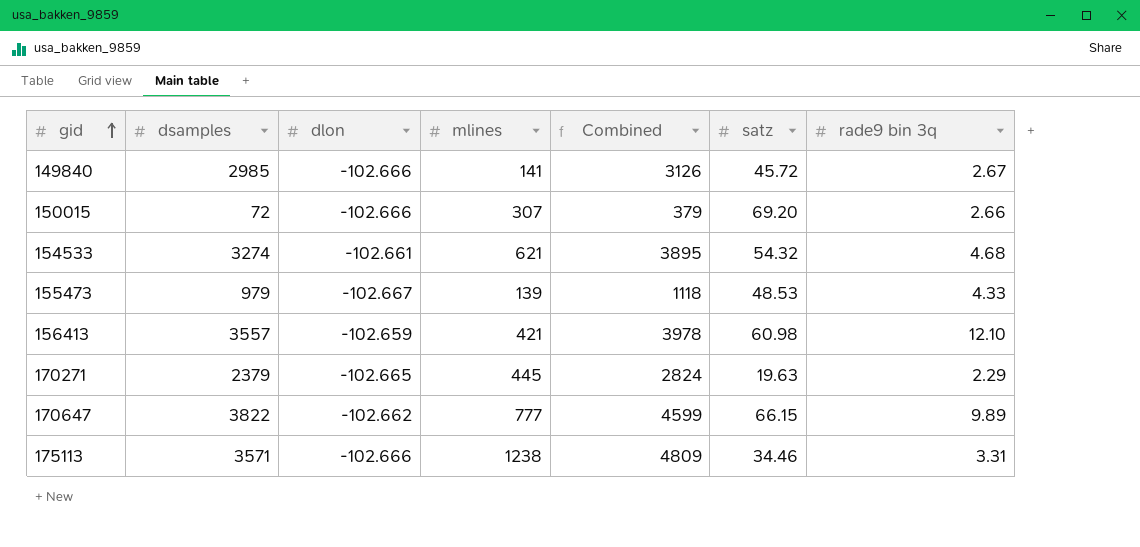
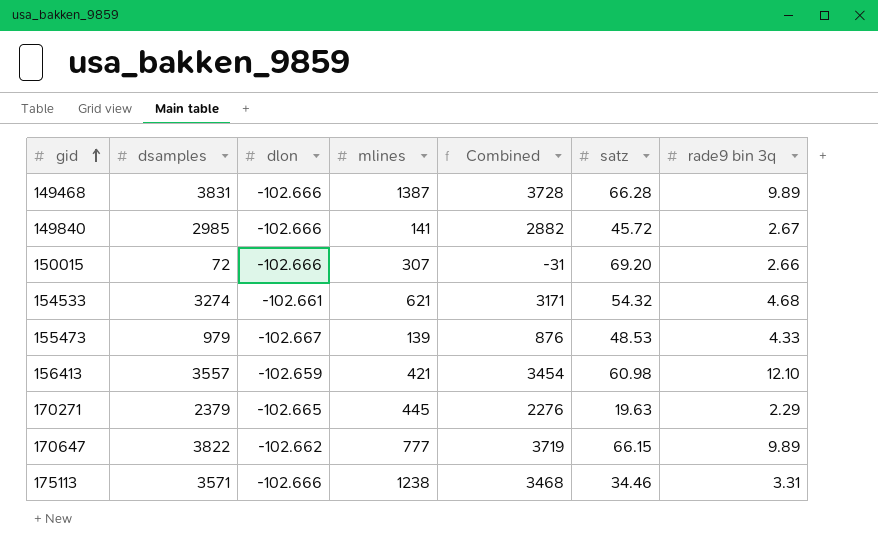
column Combined | formula: [dsamples] + [mlines] -> [dsamples] + [dlon]
row 149468: none -> 3831 | -102.666 | 1387 | 3728 | 66.28 | 9.89

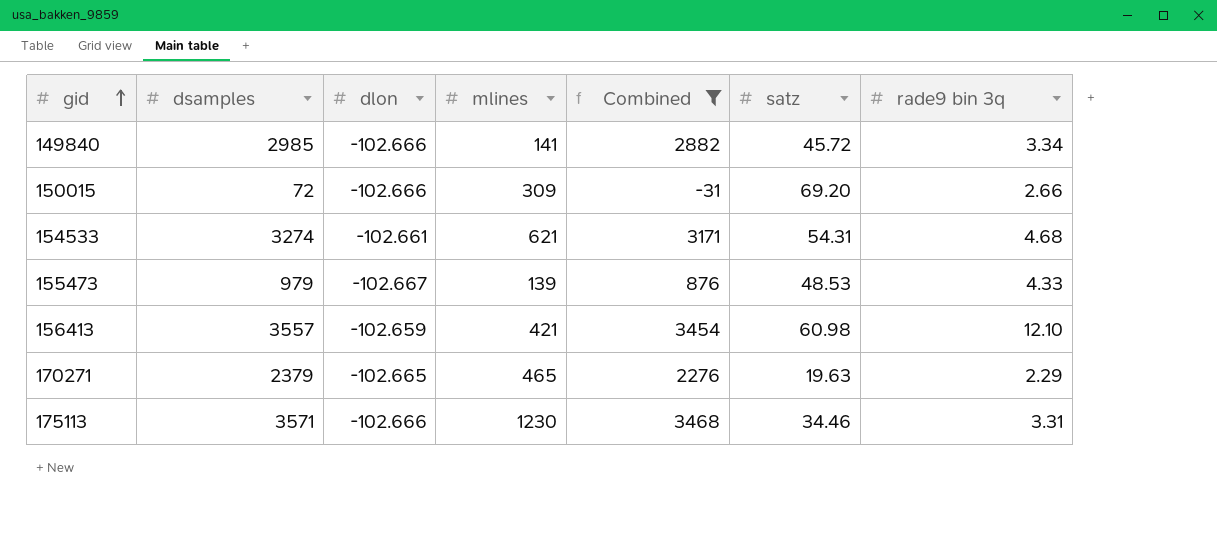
filter: none -> Combined <= 3468
149840 | rade9 bin 3q: 2.67 -> 3.34
150015 | mlines: 307 -> 309
154533 | satz: 54.32 -> 54.31
170271 | mlines: 445 -> 465
175113 | mlines: 1238 -> 1230

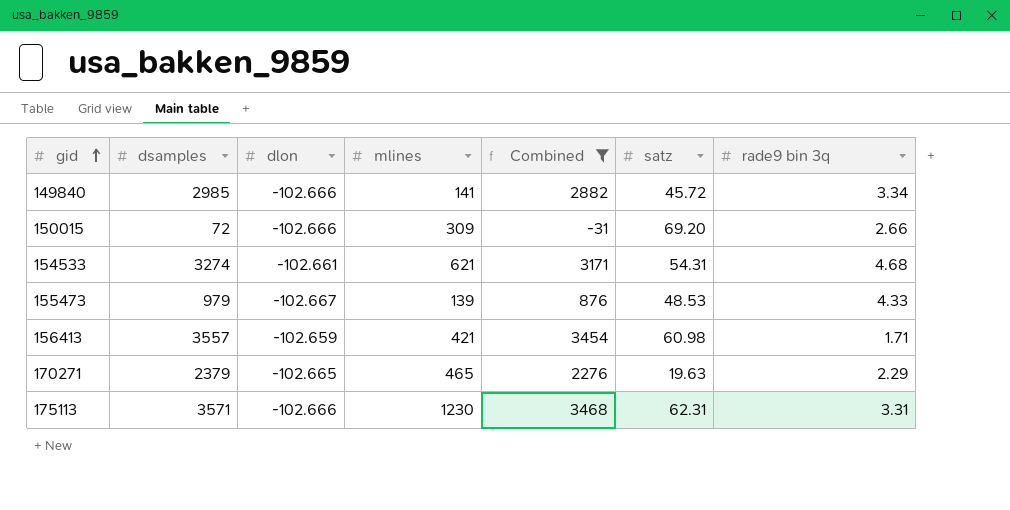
156413 | rade9 bin 3q: 12.10 -> 1.71
175113 | satz: 34.46 -> 62.31

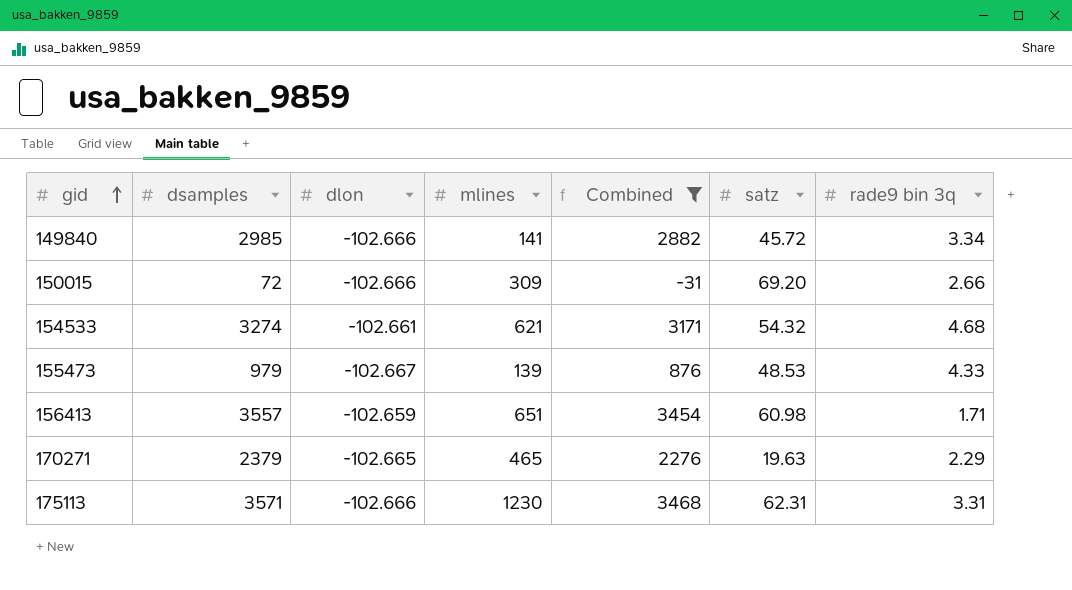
154533 | satz: 54.31 -> 54.32
156413 | mlines: 421 -> 651

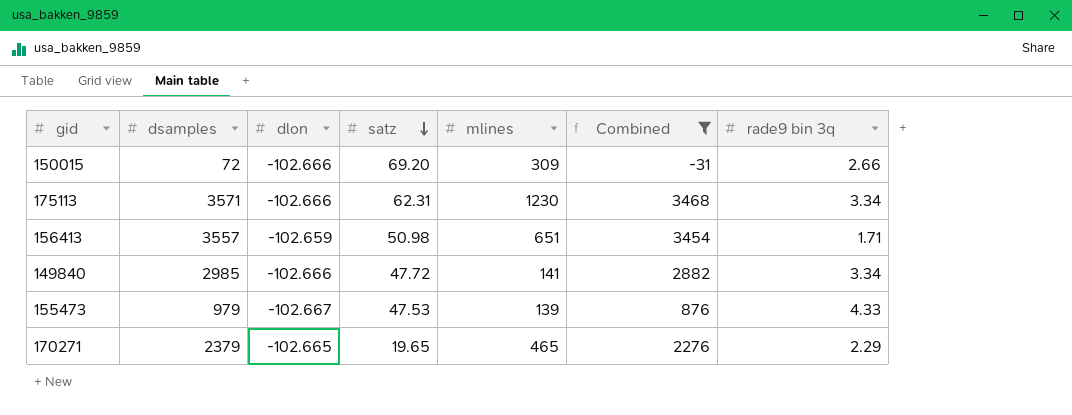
row order: gid ascending -> satz descending
column satz | position: 6 -> 4
row 154533: 3274 | -102.661 | 621 | 3171 | 54.32 | 4.68 -> none
175113 | rade9 bin 3q: 3.31 -> 3.34
156413 | satz: 60.98 -> 50.98
149840 | satz: 45.72 -> 47.72
155473 | satz: 48.53 -> 47.53
170271 | satz: 19.63 -> 19.65

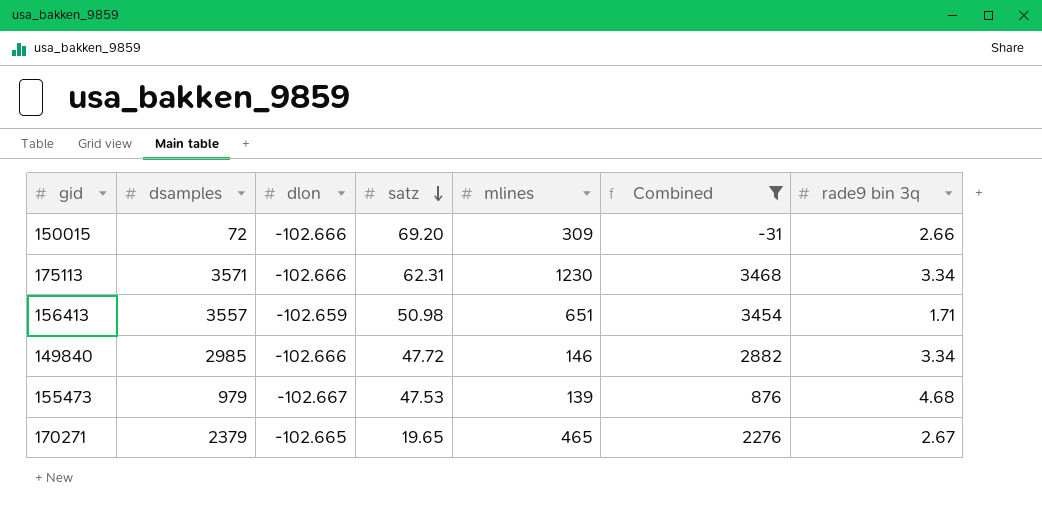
149840 | mlines: 141 -> 146
155473 | rade9 bin 3q: 4.33 -> 4.68
170271 | rade9 bin 3q: 2.29 -> 2.67

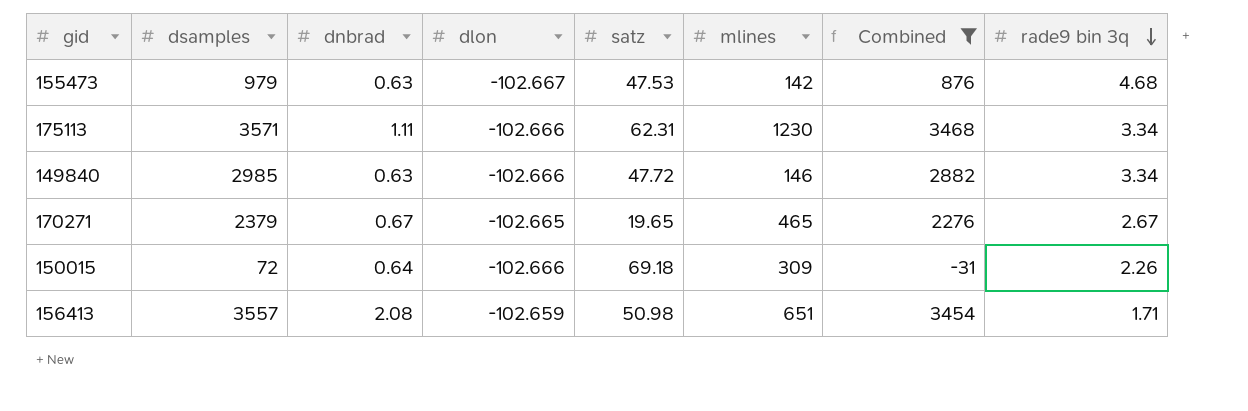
row order: satz descending -> rade9 bin 3q descending
column dnbrad | position: none -> 3
155473 | mlines: 139 -> 142
150015 | satz: 69.20 -> 69.18
150015 | rade9 bin 3q: 2.66 -> 2.26

